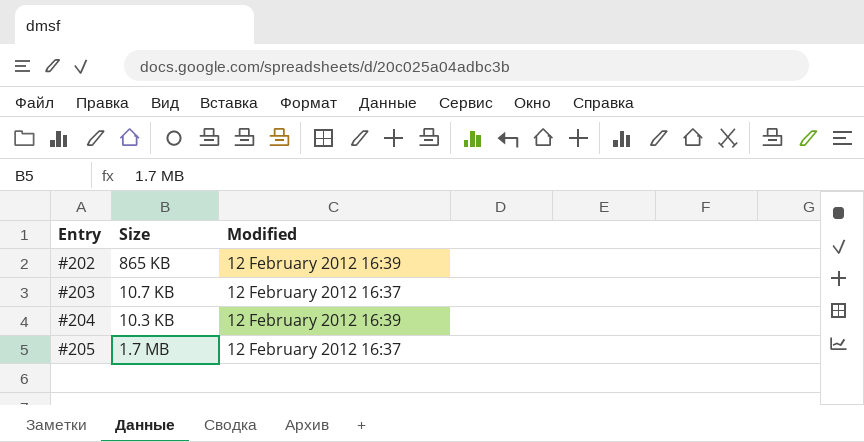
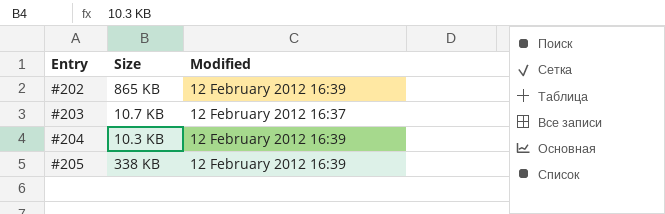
#205 | Size: 1.7 MB -> 338 KB
#205 | Modified: 12 February 2012 16:37 -> 12 February 2012 16:39

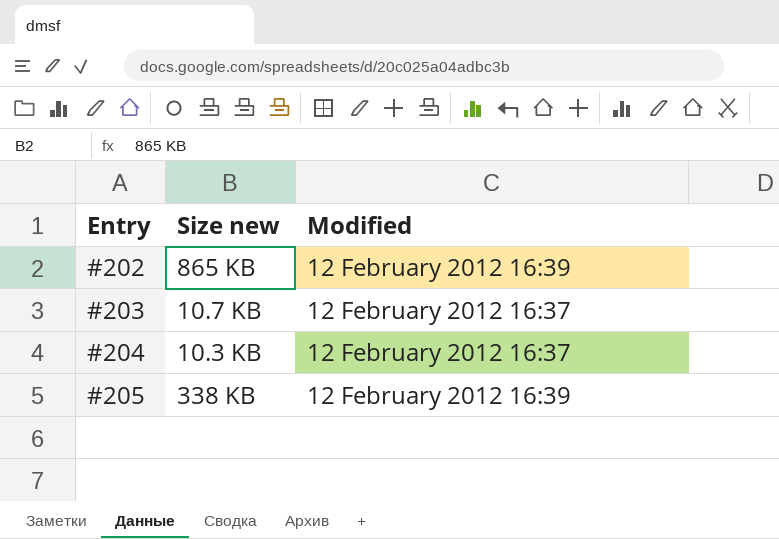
column name: Size -> Size new
#204 | Modified: 12 February 2012 16:39 -> 12 February 2012 16:37

